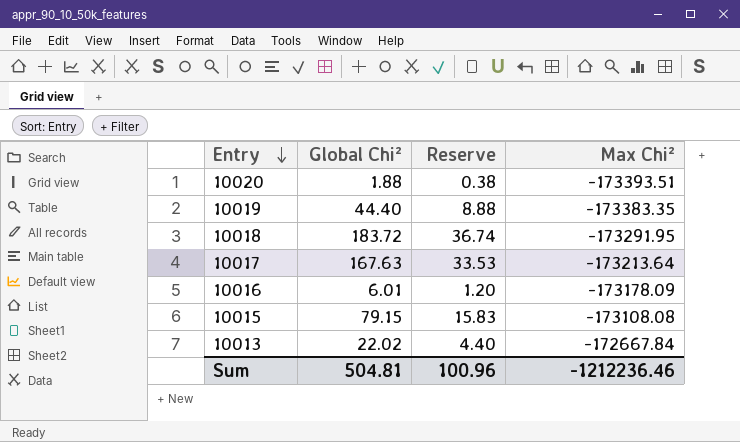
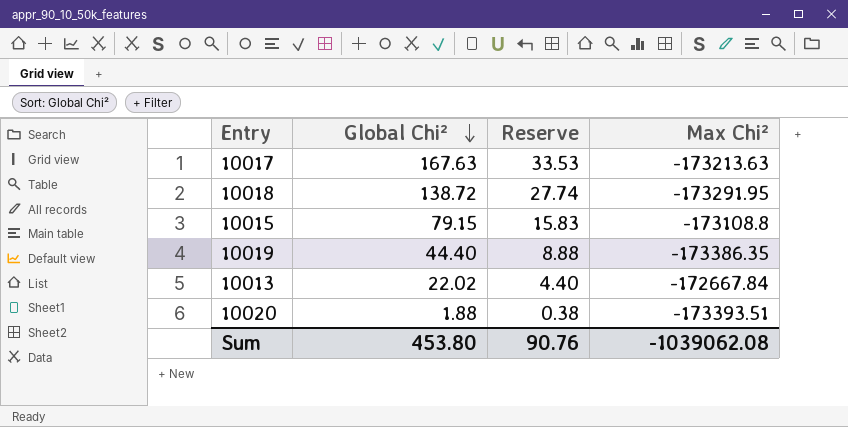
row order: Entry descending -> Global Chi² descending
row 10016: 6.01 | 1.20 | -173178.09 -> none
10017 | Max Chi²: -173213.64 -> -173213.63
10018 | Global Chi²: 183.72 -> 138.72
10018 | Reserve: 36.74 -> 27.74
10015 | Max Chi²: -173108.08 -> -173108.8
10019 | Max Chi²: -173383.35 -> -173386.35
Sum | Global Chi²: 504.81 -> 453.80
Sum | Reserve: 100.96 -> 90.76
Sum | Max Chi²: -1212236.46 -> -1039062.08

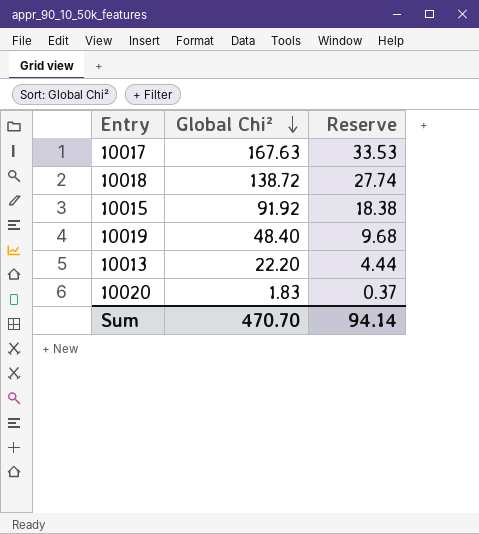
column Max Chi² | position: 4 -> none
10015 | Global Chi²: 79.15 -> 91.92
10015 | Reserve: 15.83 -> 18.38
10019 | Global Chi²: 44.40 -> 48.40
10019 | Reserve: 8.88 -> 9.68
10013 | Global Chi²: 22.02 -> 22.20
10013 | Reserve: 4.40 -> 4.44
10020 | Global Chi²: 1.88 -> 1.83
10020 | Reserve: 0.38 -> 0.37
Sum | Global Chi²: 453.80 -> 470.70
Sum | Reserve: 90.76 -> 94.14

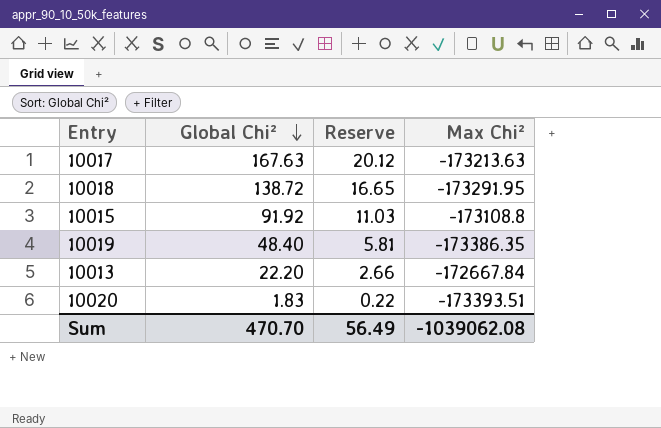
column Reserve | formula: [Global Chi²] * 0.2 -> [Global Chi²] * 0.12
column Max Chi² | position: none -> 4
Sum | Reserve: 94.14 -> 56.49

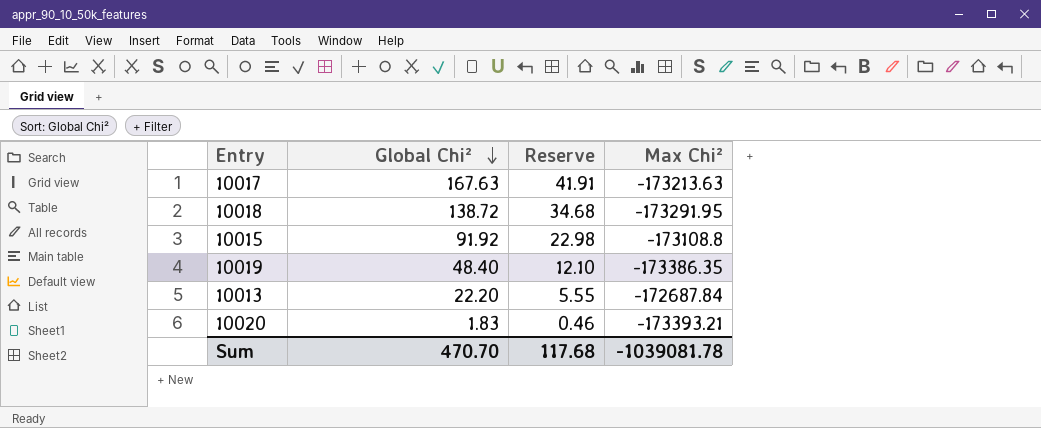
column Reserve | formula: [Global Chi²] * 0.12 -> [Global Chi²] * 0.25
10013 | Max Chi²: -172667.84 -> -172687.84
10020 | Max Chi²: -173393.51 -> -173393.21
Sum | Reserve: 56.49 -> 117.68
Sum | Max Chi²: -1039062.08 -> -1039081.78

